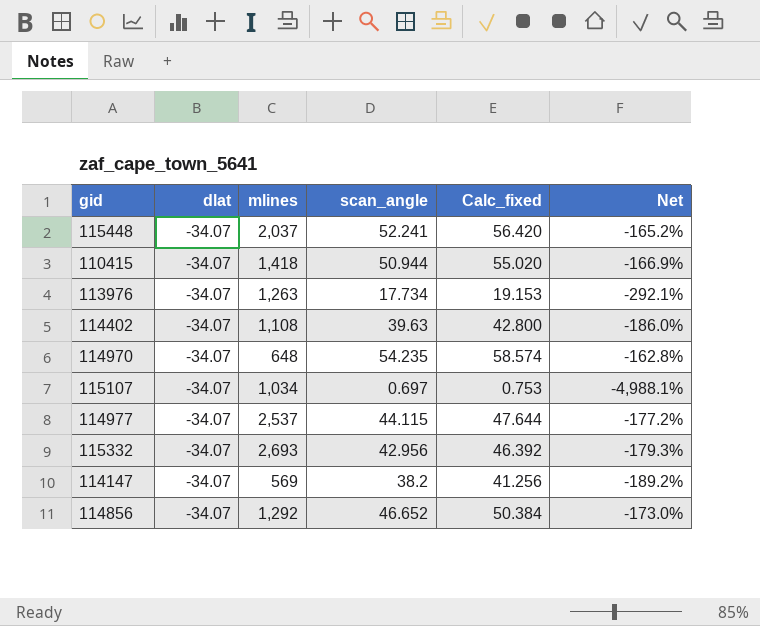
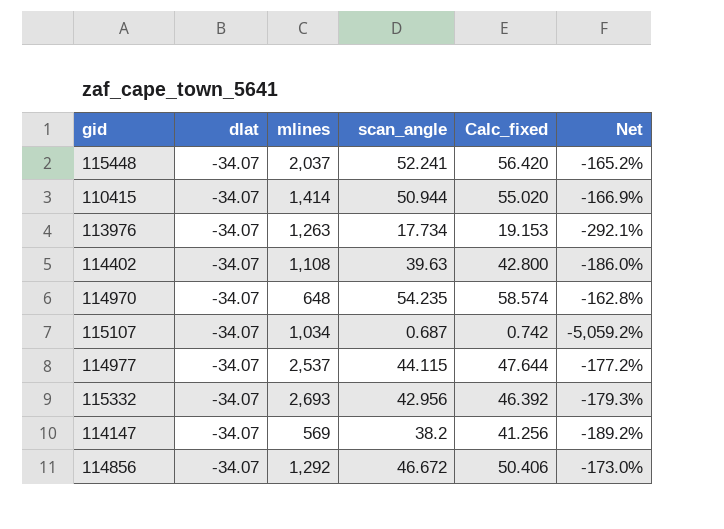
110415 | mlines: 1,418 -> 1,414
115107 | scan_angle: 0.697 -> 0.687
115107 | Calc_fixed: 0.753 -> 0.742
115107 | Net: -4,988.1% -> -5,059.2%
114856 | scan_angle: 46.652 -> 46.672
114856 | Calc_fixed: 50.384 -> 50.406

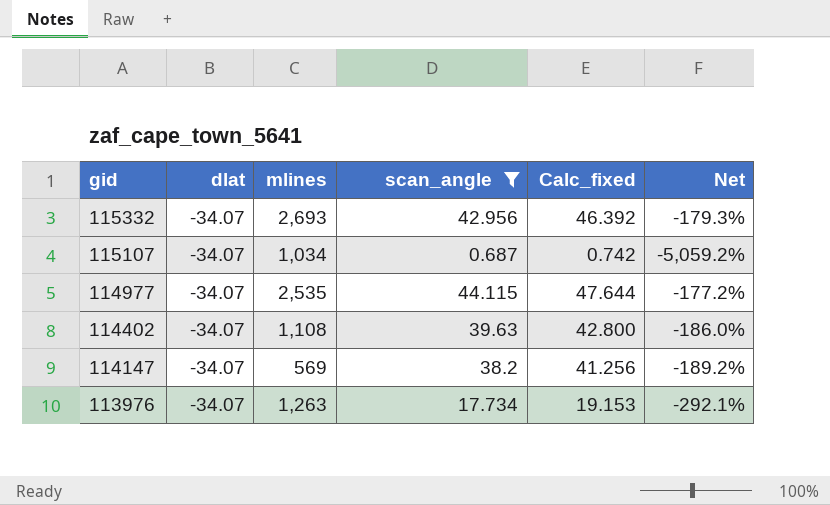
filter: none -> scan_angle <= 44.115
row order: none -> gid descending
114977 | mlines: 2,537 -> 2,535

